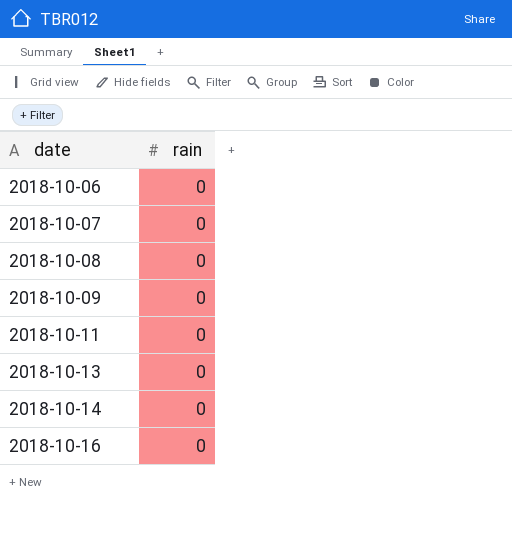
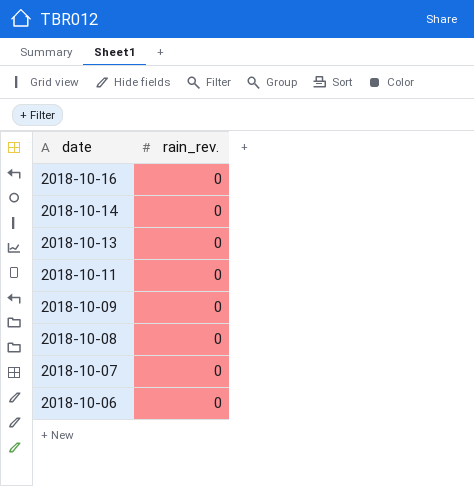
row order: date ascending -> date descending
column name: rain -> rain_rev.

